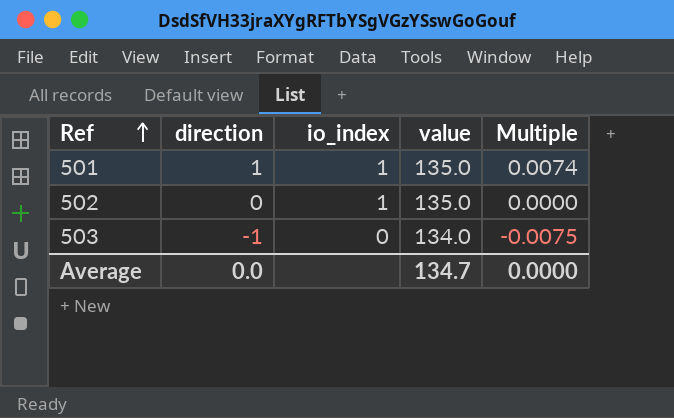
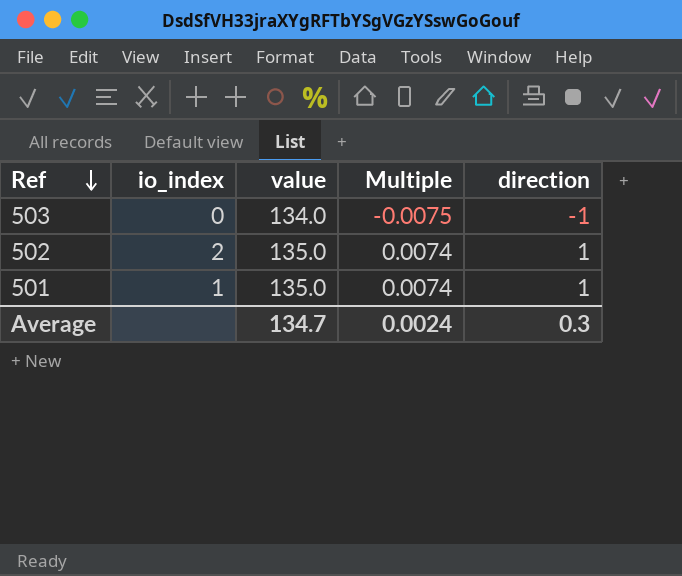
row order: Ref ascending -> Ref descending
column direction | position: 2 -> 5
502 | io_index: 1 -> 2
502 | Multiple: 0.0000 -> 0.0074
502 | direction: 0 -> 1
Average | Multiple: 0.0000 -> 0.0024
Average | direction: 0.0 -> 0.3

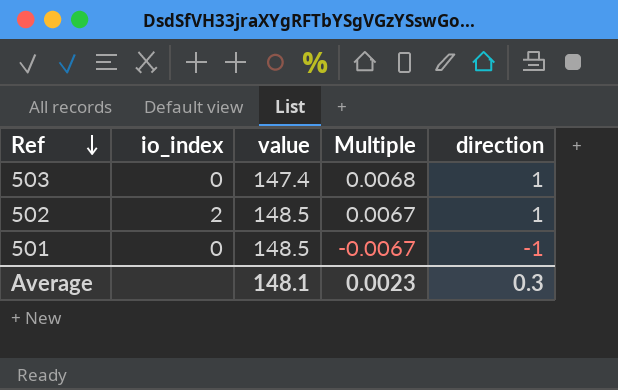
503 | value: 134.0 -> 147.4
503 | Multiple: -0.0075 -> 0.0068
503 | direction: -1 -> 1
502 | value: 135.0 -> 148.5
502 | Multiple: 0.0074 -> 0.0067
501 | io_index: 1 -> 0
501 | value: 135.0 -> 148.5
501 | Multiple: 0.0074 -> -0.0067
501 | direction: 1 -> -1
Average | value: 134.7 -> 148.1
Average | Multiple: 0.0024 -> 0.0023

